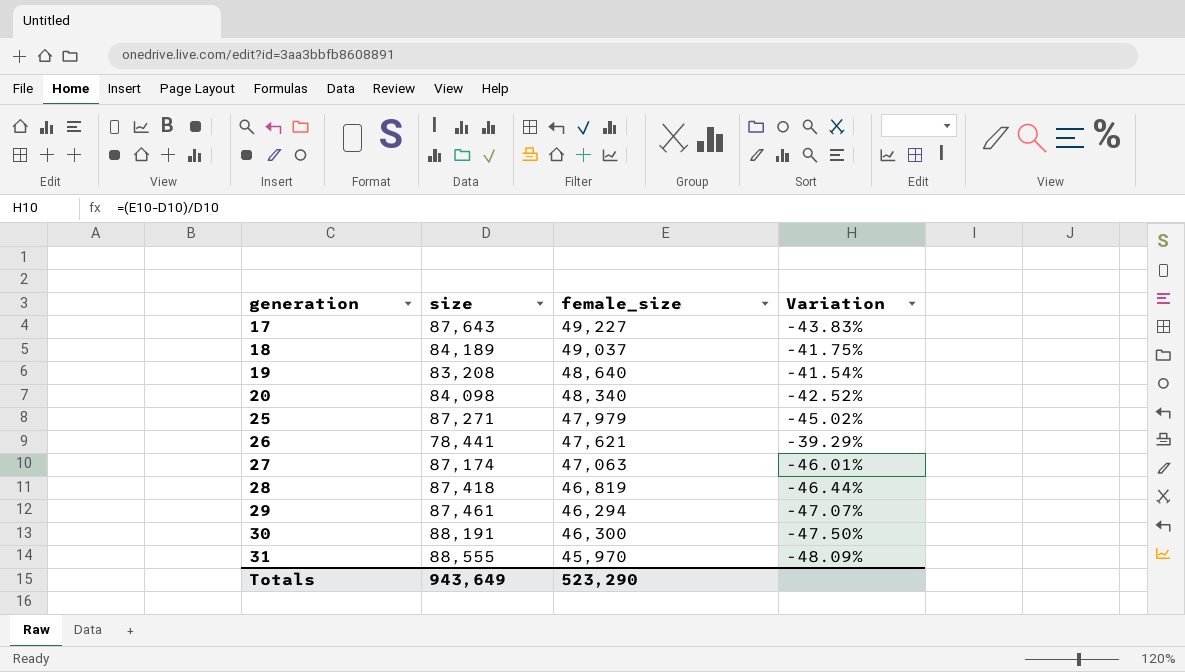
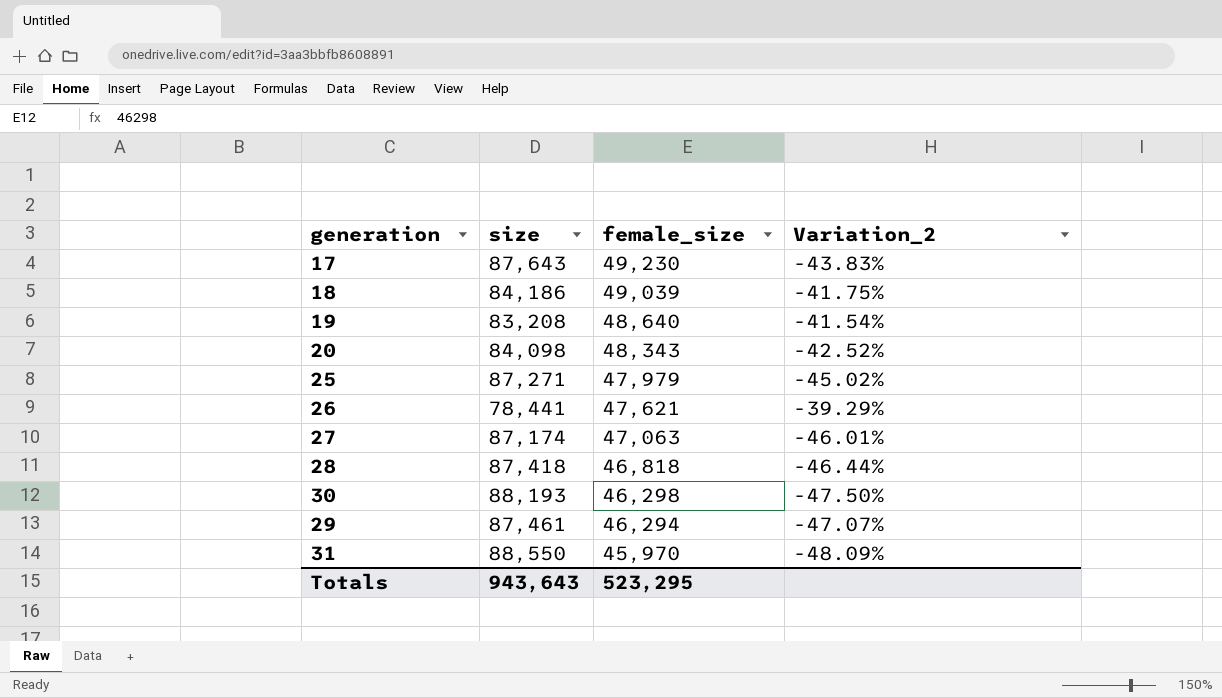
row order: generation ascending -> female_size descending
column name: Variation -> Variation_2
17 | female_size: 49,227 -> 49,230
18 | size: 84,189 -> 84,186
18 | female_size: 49,037 -> 49,039
20 | female_size: 48,340 -> 48,343
28 | female_size: 46,819 -> 46,818
30 | size: 88,191 -> 88,193
30 | female_size: 46,300 -> 46,298
31 | size: 88,555 -> 88,550
Totals | size: 943,649 -> 943,643
Totals | female_size: 523,290 -> 523,295

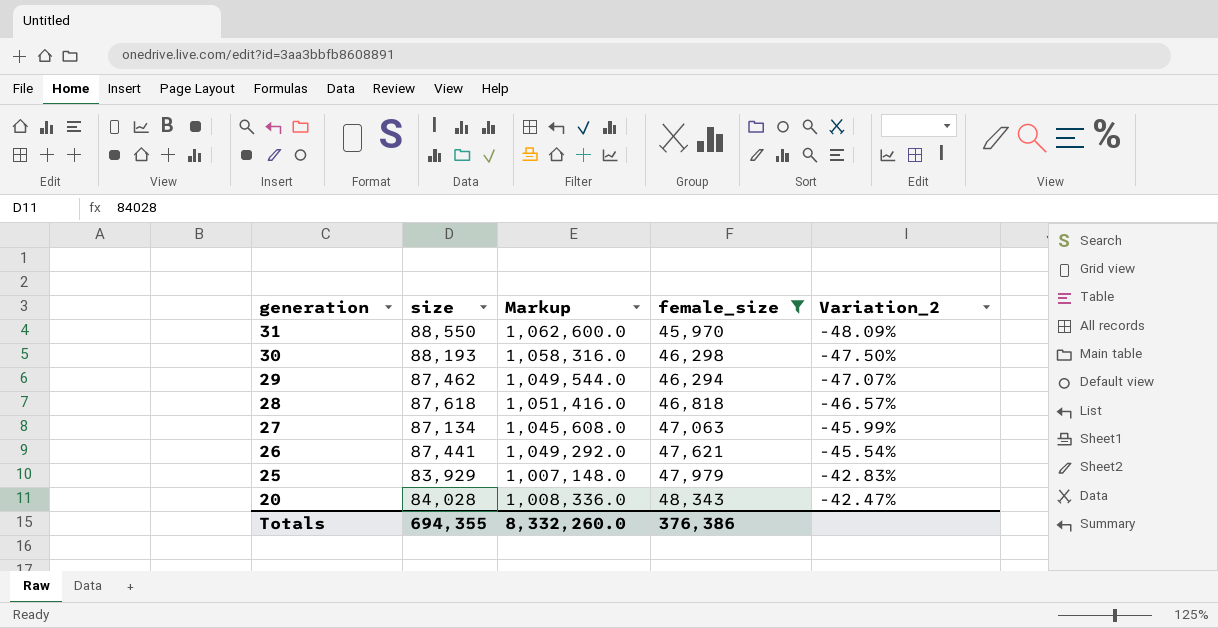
filter: none -> female_size <= 48,343
row order: female_size descending -> generation descending
column Markup | formula: none -> [size] * 12
29 | size: 87,461 -> 87,462
28 | size: 87,418 -> 87,618
28 | Variation_2: -46.44% -> -46.57%
27 | size: 87,174 -> 87,134
27 | Variation_2: -46.01% -> -45.99%
26 | size: 78,441 -> 87,441
26 | Variation_2: -39.29% -> -45.54%
25 | size: 87,271 -> 83,929
25 | Variation_2: -45.02% -> -42.83%
20 | size: 84,098 -> 84,028
20 | Variation_2: -42.52% -> -42.47%
Totals | size: 943,643 -> 694,355
Totals | female_size: 523,295 -> 376,386

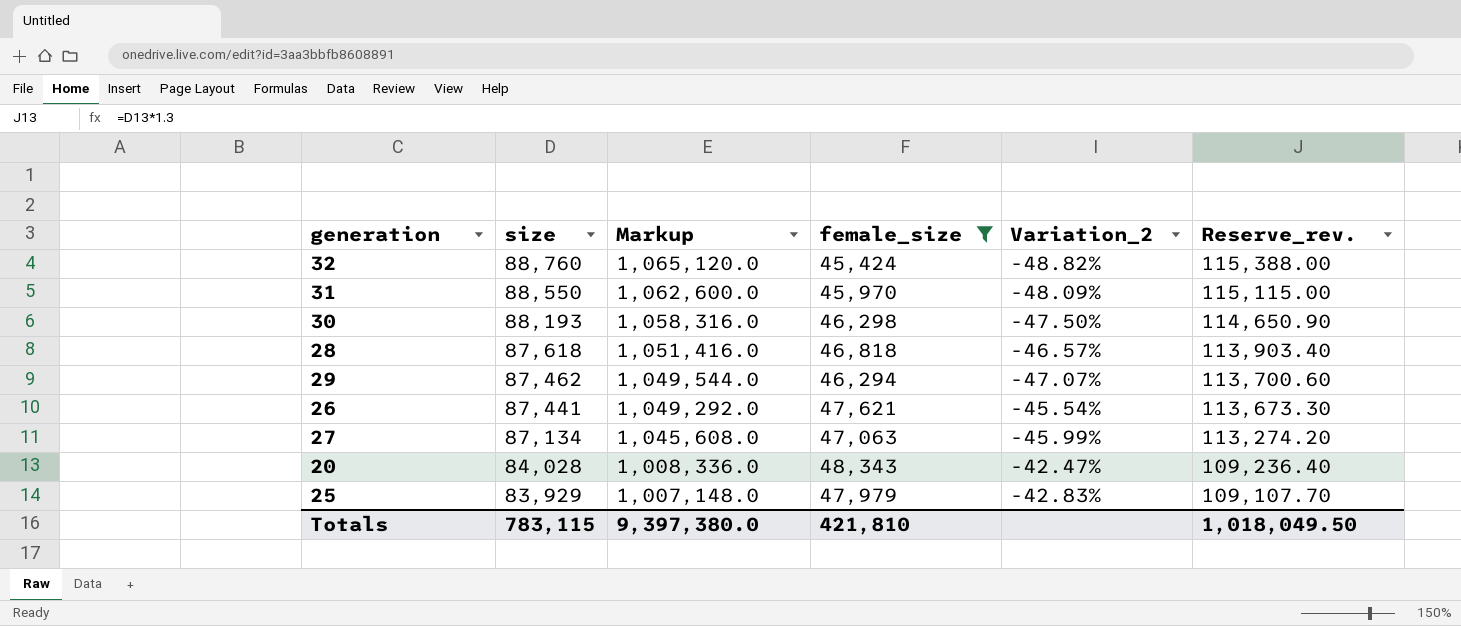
row order: generation descending -> size descending
column Reserve_rev. | formula: none -> [size] * 1.3
row 32: none -> 88,760 | 1,065,120.0 | 45,424 | -48.82% | 115,388.00
Totals | size: 694,355 -> 783,115
Totals | Markup: 8,332,260.0 -> 9,397,380.0
Totals | female_size: 376,386 -> 421,810

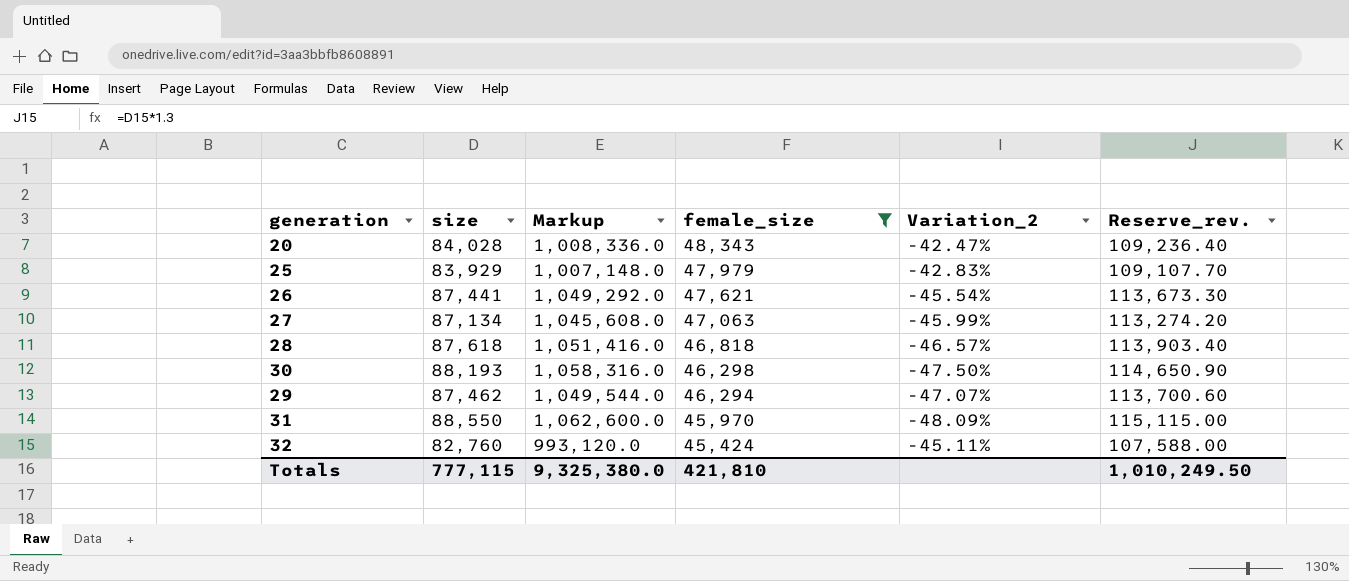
row order: size descending -> female_size descending
32 | size: 88,760 -> 82,760
32 | Markup: 1,065,120.0 -> 993,120.0
32 | Variation_2: -48.82% -> -45.11%
32 | Reserve_rev.: 115,388.00 -> 107,588.00
Totals | size: 783,115 -> 777,115
Totals | Markup: 9,397,380.0 -> 9,325,380.0
Totals | Reserve_rev.: 1,018,049.50 -> 1,010,249.50

